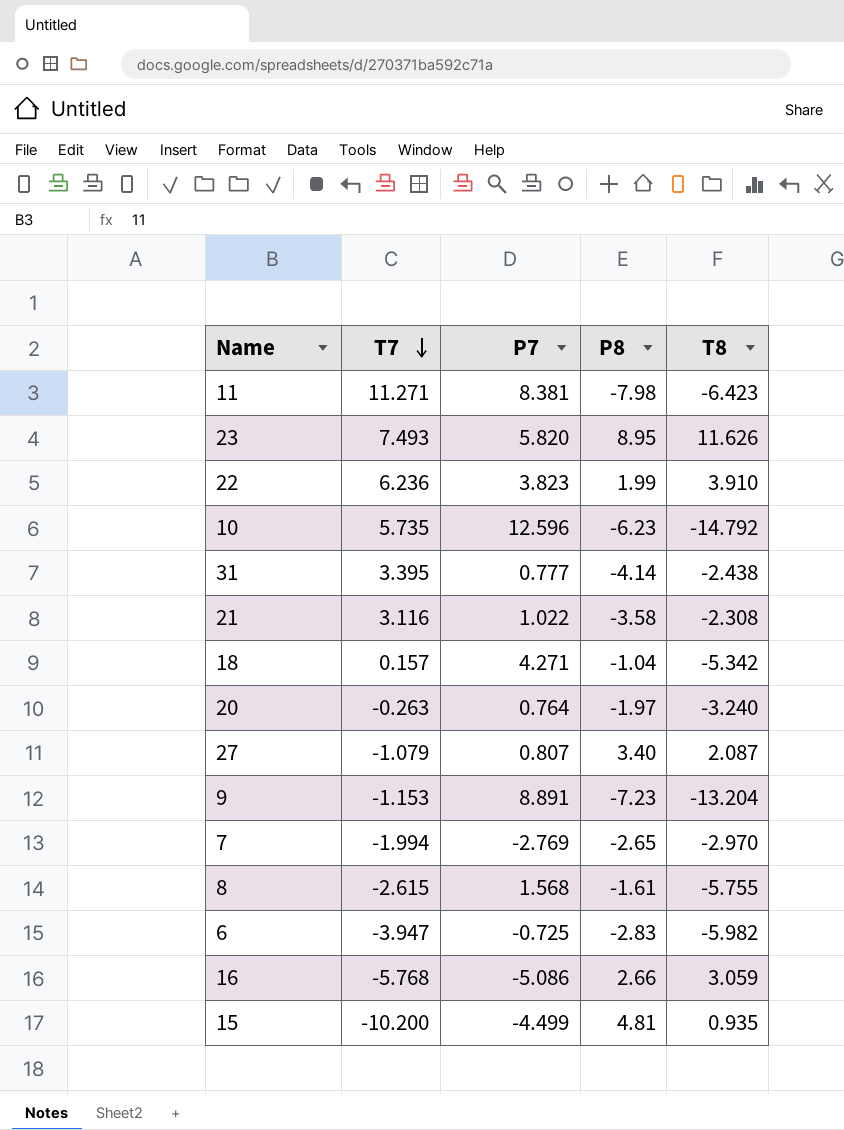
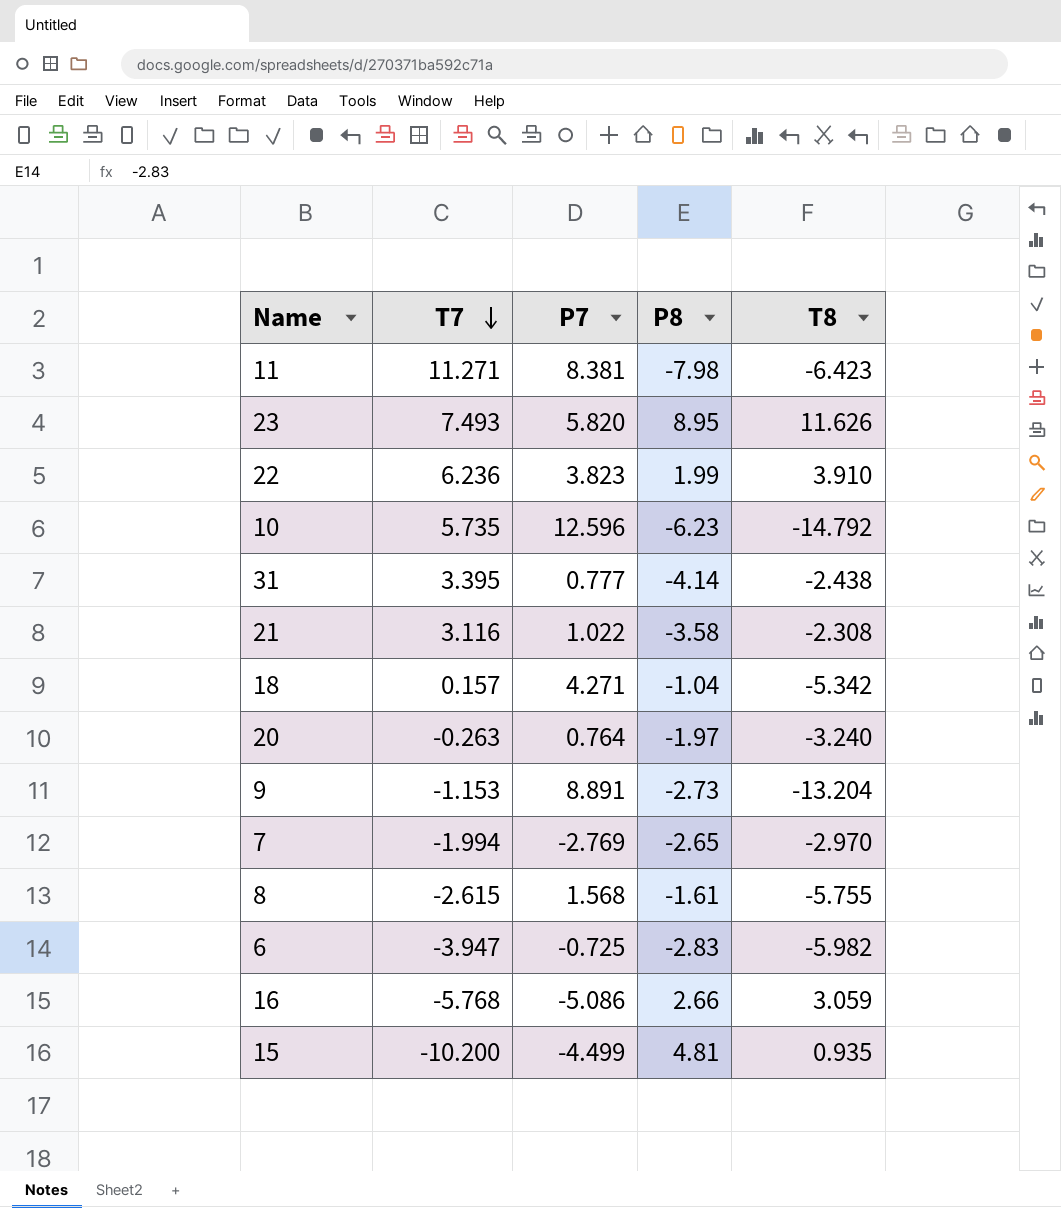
row 27: -1.079 | 0.807 | 3.40 | 2.087 -> none
9 | P8: -7.23 -> -2.73

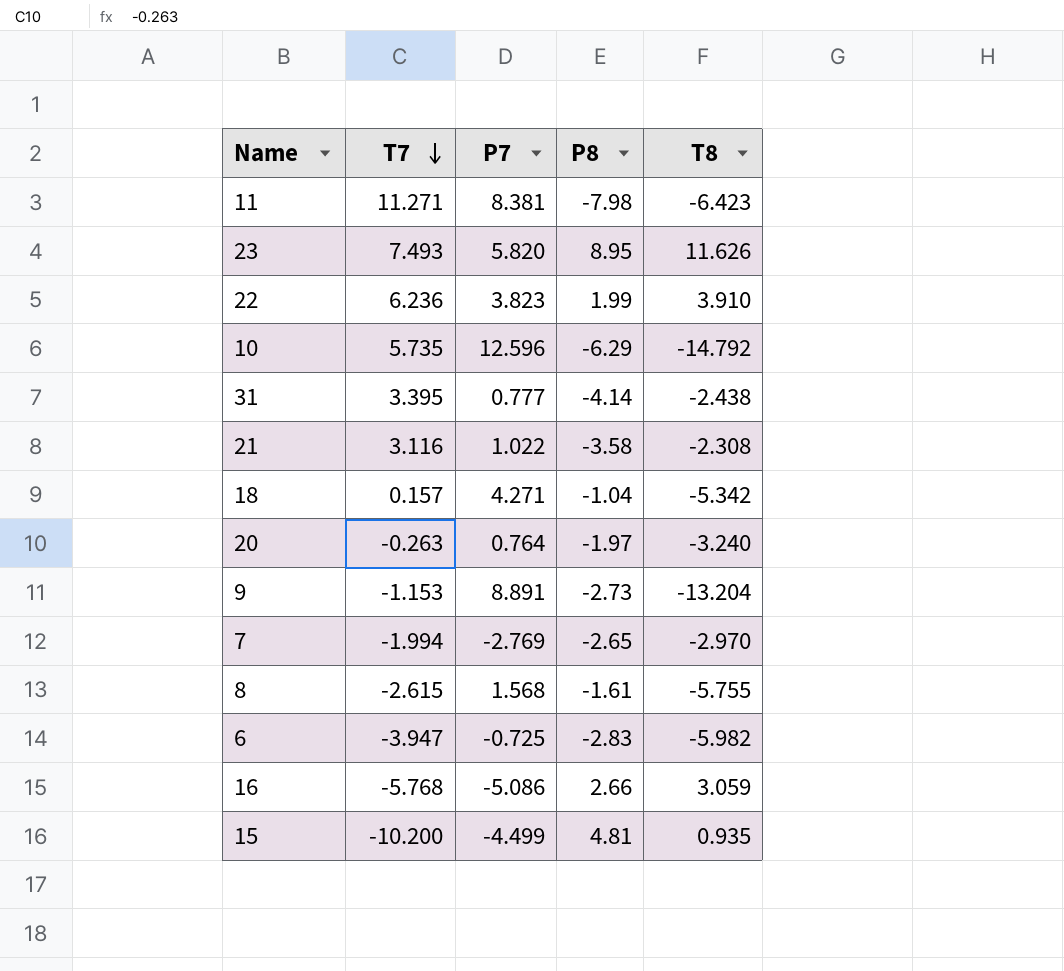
10 | P8: -6.23 -> -6.29

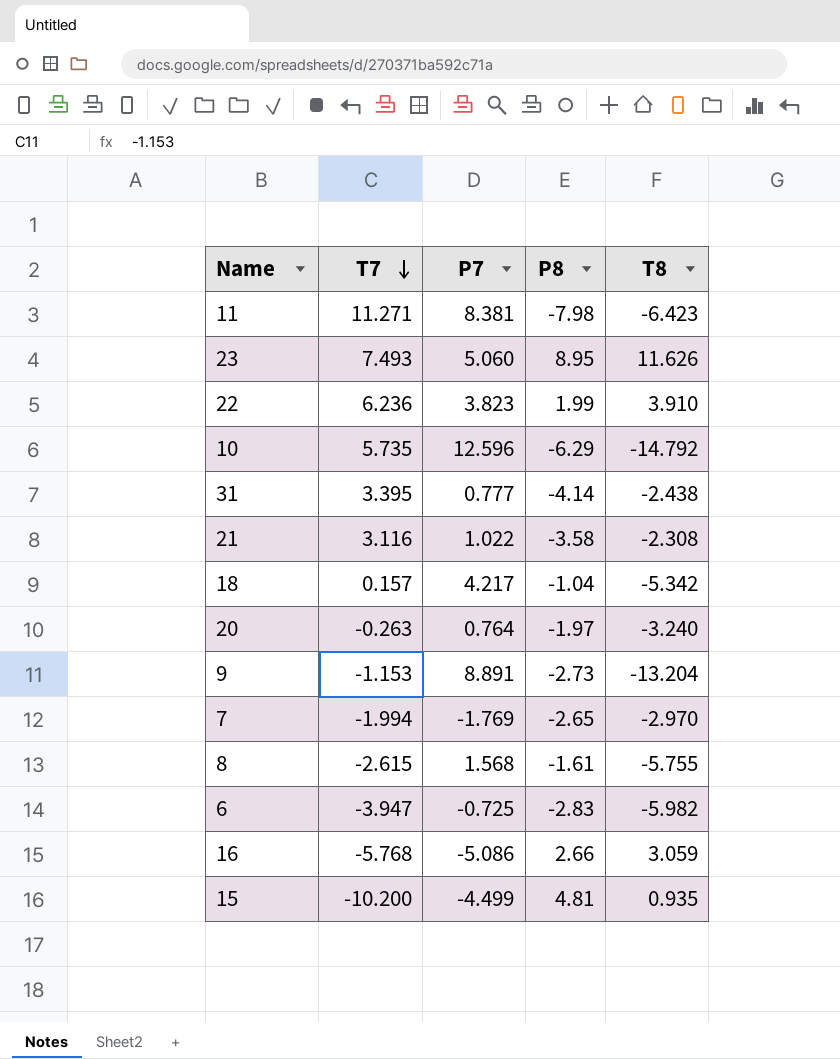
23 | P7: 5.820 -> 5.060
18 | P7: 4.271 -> 4.217
7 | P7: -2.769 -> -1.769

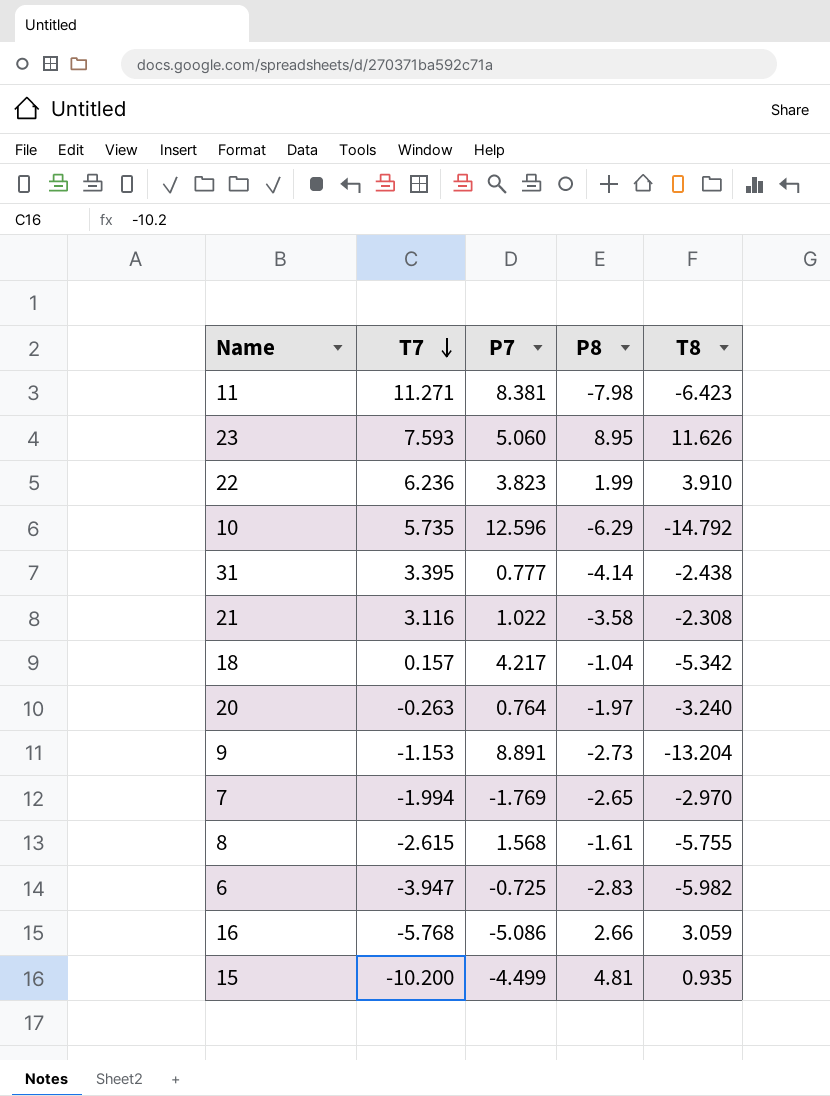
23 | T7: 7.493 -> 7.593

